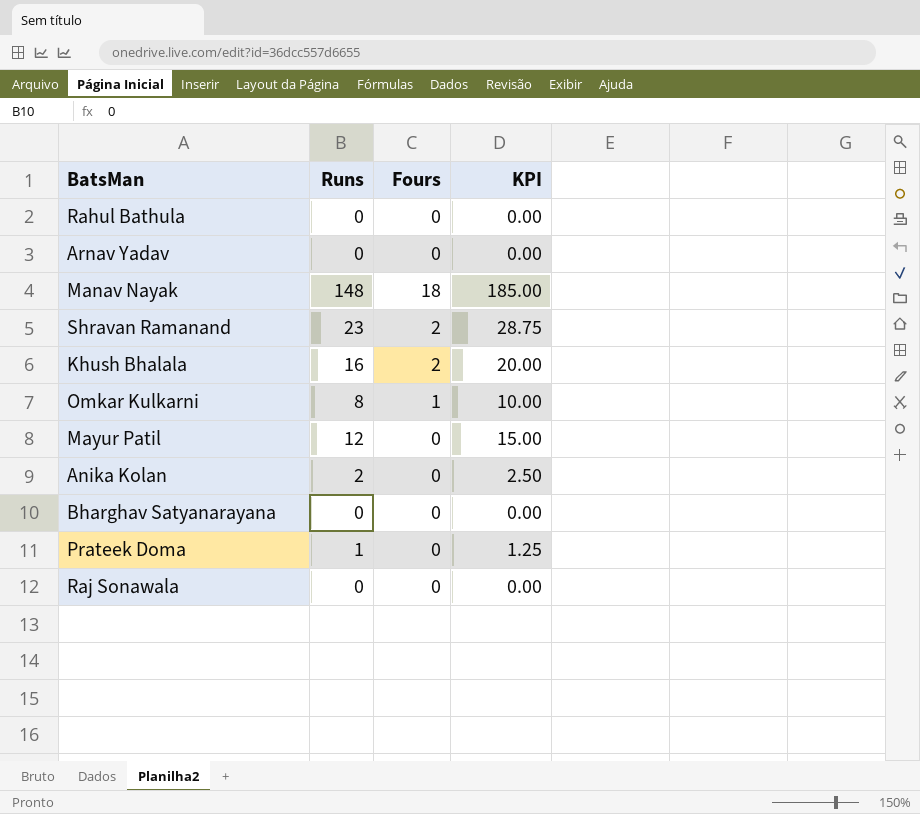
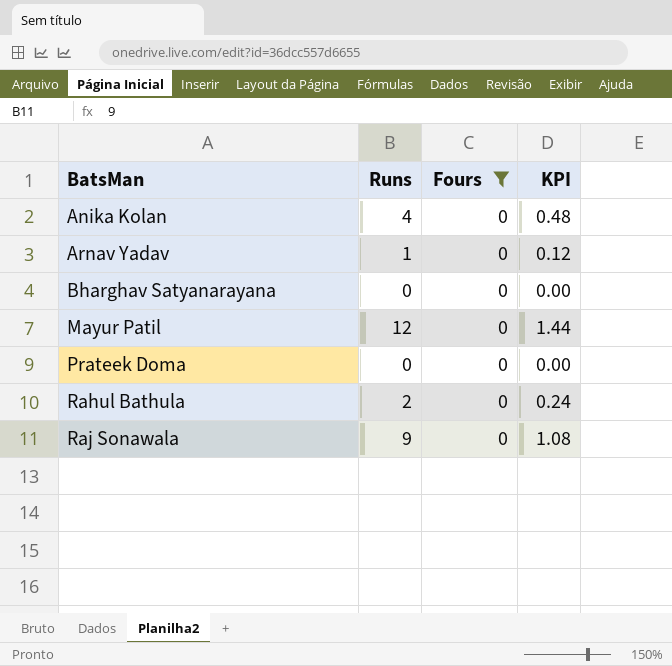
filter: none -> Fours = 0
row order: none -> BatsMan ascending
column KPI | formula: [Runs] * 1.25 -> [Runs] * 0.12
Anika Kolan | Runs: 2 -> 4
Arnav Yadav | Runs: 0 -> 1
Prateek Doma | Runs: 1 -> 0
Rahul Bathula | Runs: 0 -> 2
Raj Sonawala | Runs: 0 -> 9

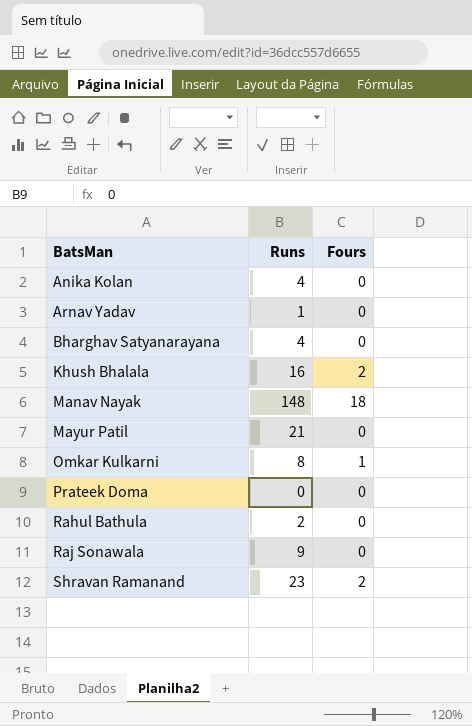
filter: Fours = 0 -> none
column KPI | formula: [Runs] * 0.12 -> none
Bharghav Satyanarayana | Runs: 0 -> 4
Mayur Patil | Runs: 12 -> 21

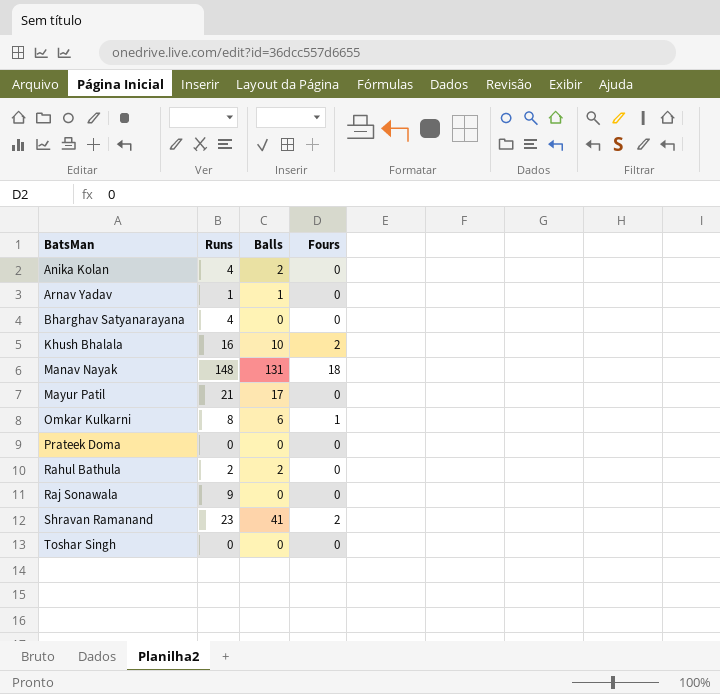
column Balls | position: none -> 3
row Toshar Singh: none -> 0 | 0 | 0

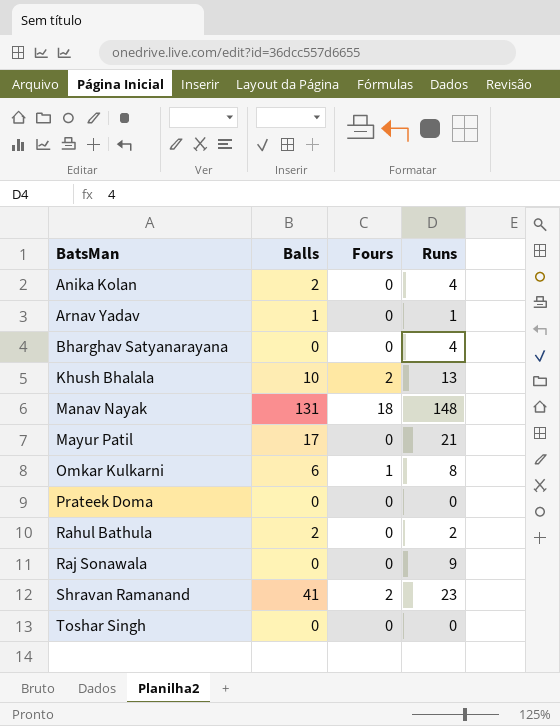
column Runs | position: 2 -> 4
Khush Bhalala | Runs: 16 -> 13

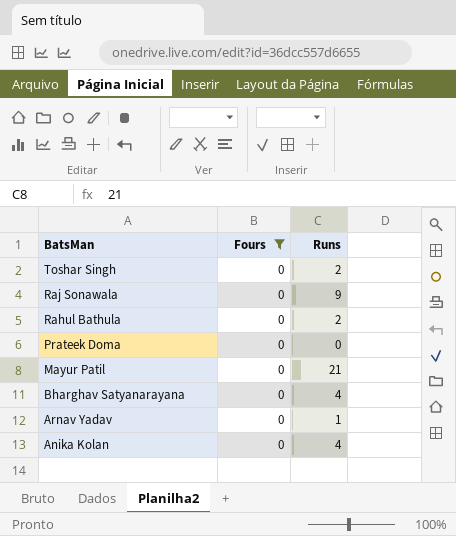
filter: none -> Fours = 0
row order: BatsMan ascending -> BatsMan descending
column Balls | position: 2 -> none
Toshar Singh | Runs: 0 -> 2

